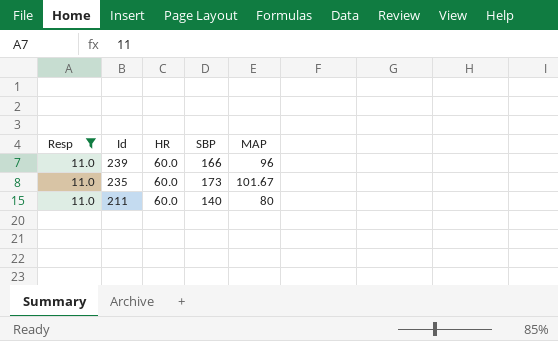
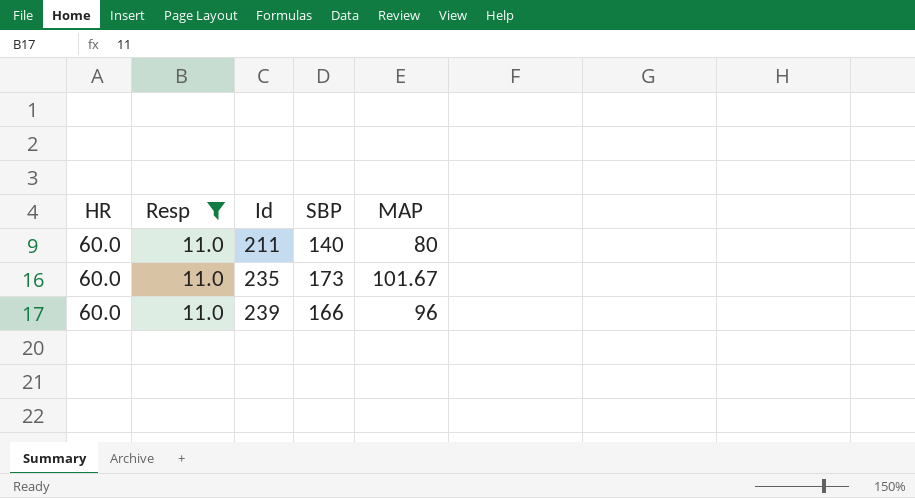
row order: Id descending -> Id ascending
column HR | position: 3 -> 1

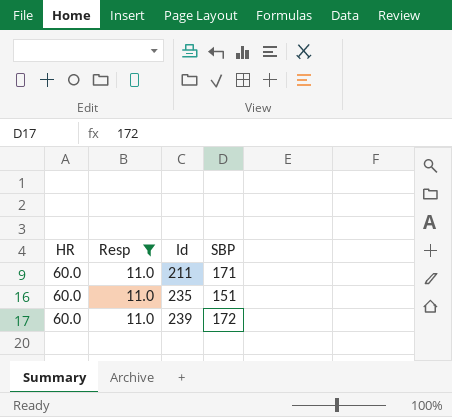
column MAP | position: 5 -> none
211 | SBP: 140 -> 171
235 | SBP: 173 -> 151
239 | SBP: 166 -> 172

